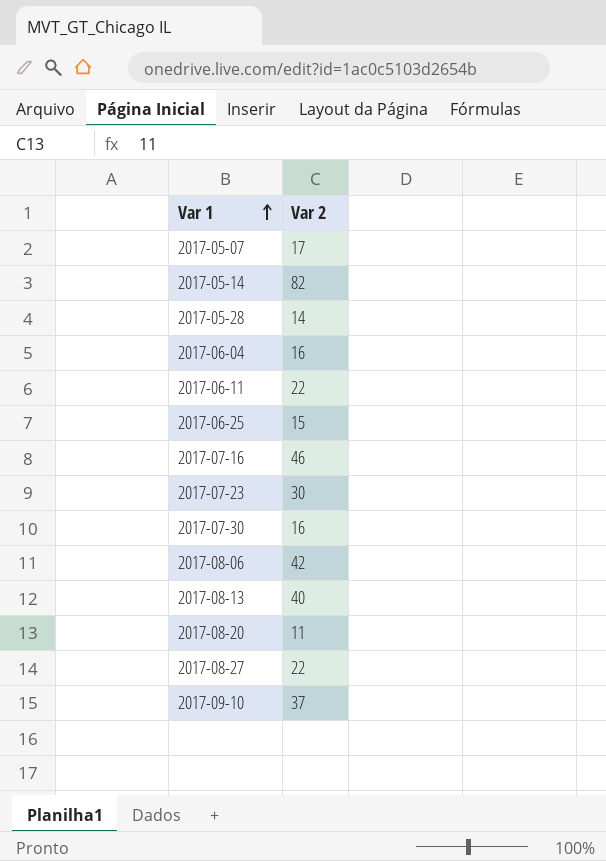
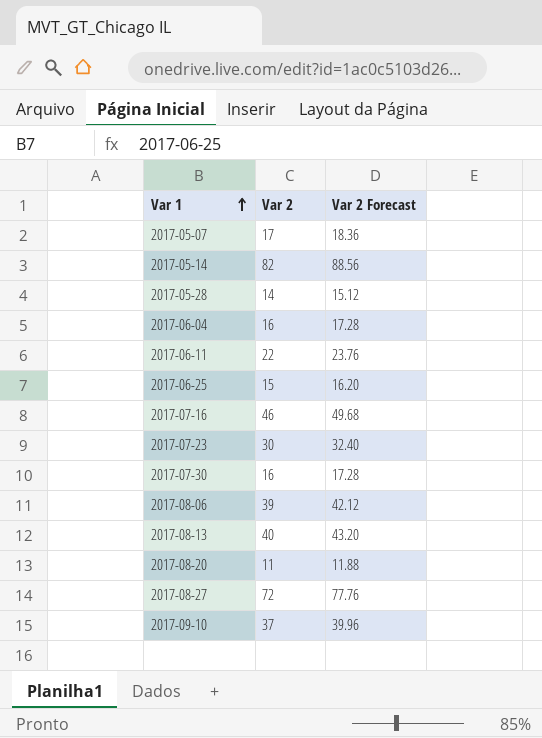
column Var 2 Forecast | formula: none -> [Var 2] * 1.08
2017-08-06 | Var 2: 42 -> 39
2017-08-27 | Var 2: 22 -> 72

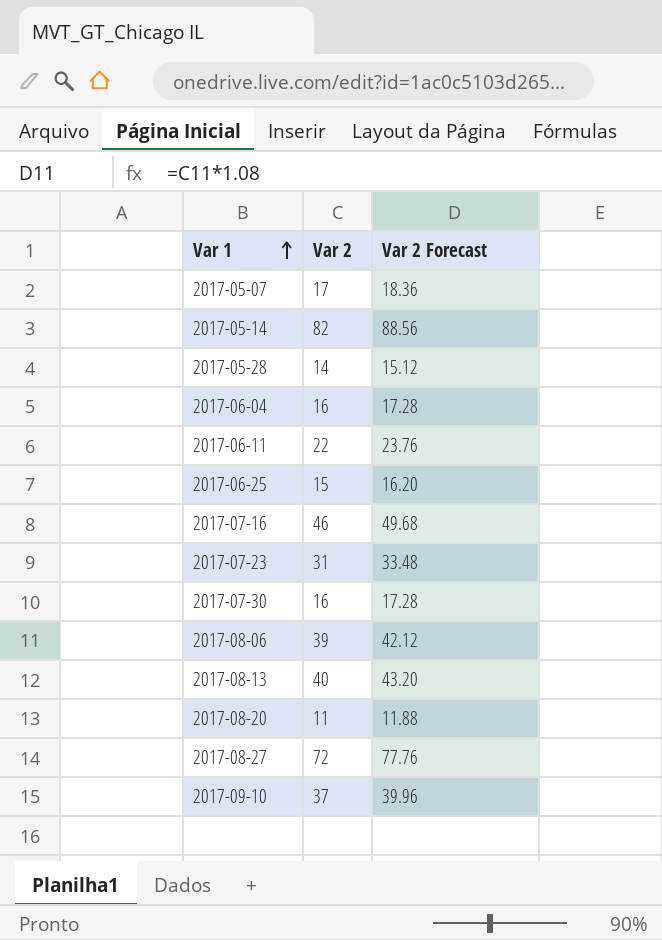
2017-07-23 | Var 2: 30 -> 31
2017-07-23 | Var 2 Forecast: 32.40 -> 33.48

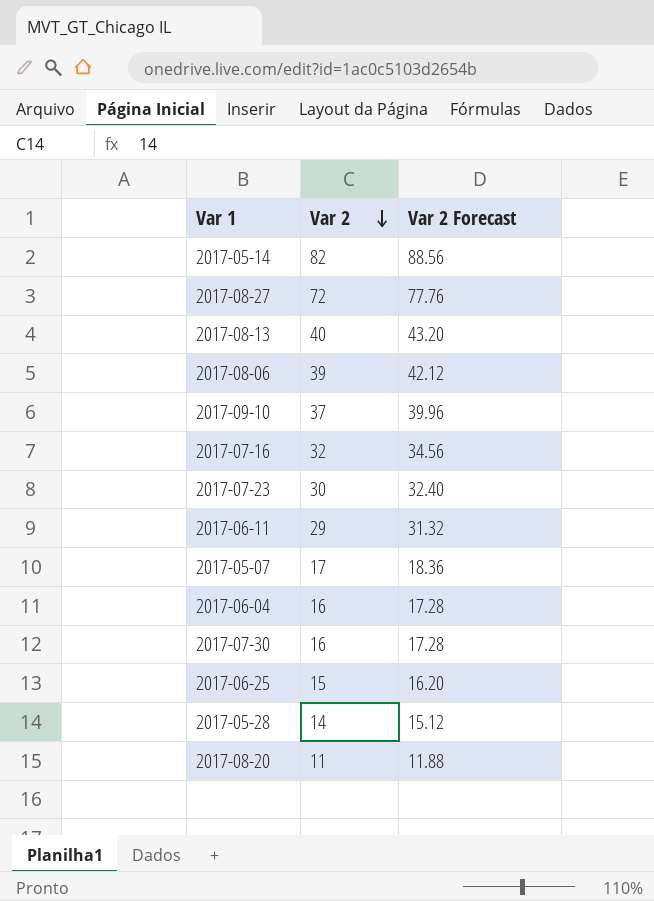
row order: Var 1 ascending -> Var 2 descending
2017-07-16 | Var 2: 46 -> 32
2017-07-16 | Var 2 Forecast: 49.68 -> 34.56
2017-07-23 | Var 2: 31 -> 30
2017-07-23 | Var 2 Forecast: 33.48 -> 32.40
2017-06-11 | Var 2: 22 -> 29
2017-06-11 | Var 2 Forecast: 23.76 -> 31.32

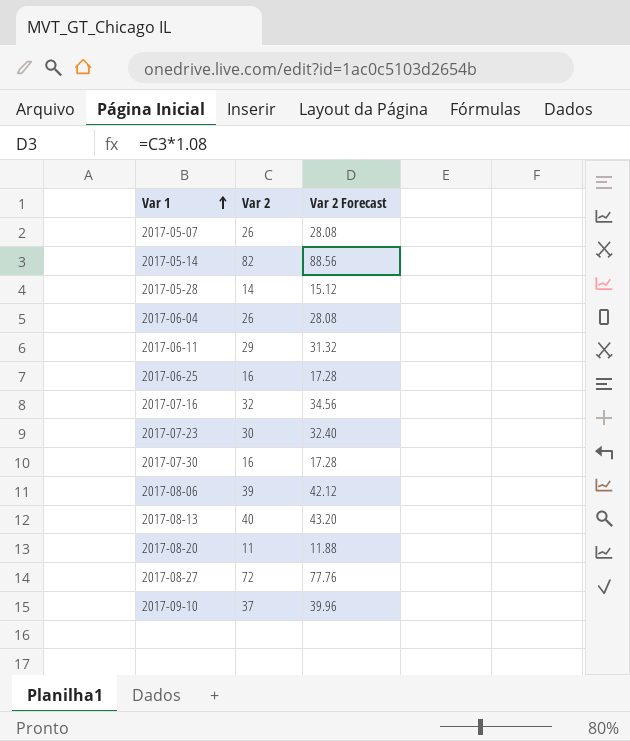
row order: Var 2 descending -> Var 1 ascending
2017-05-07 | Var 2: 17 -> 26
2017-05-07 | Var 2 Forecast: 18.36 -> 28.08
2017-06-04 | Var 2: 16 -> 26
2017-06-04 | Var 2 Forecast: 17.28 -> 28.08
2017-06-25 | Var 2: 15 -> 16
2017-06-25 | Var 2 Forecast: 16.20 -> 17.28

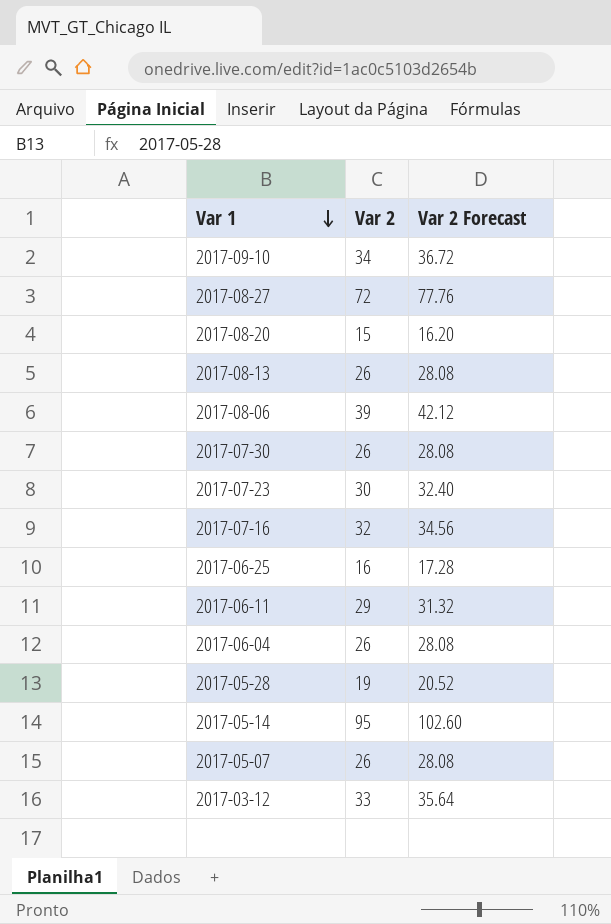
row order: Var 1 ascending -> Var 1 descending
2017-09-10 | Var 2: 37 -> 34
2017-09-10 | Var 2 Forecast: 39.96 -> 36.72
2017-08-20 | Var 2: 11 -> 15
2017-08-20 | Var 2 Forecast: 11.88 -> 16.20
2017-08-13 | Var 2: 40 -> 26
2017-08-13 | Var 2 Forecast: 43.20 -> 28.08
2017-07-30 | Var 2: 16 -> 26
2017-07-30 | Var 2 Forecast: 17.28 -> 28.08
2017-05-28 | Var 2: 14 -> 19
2017-05-28 | Var 2 Forecast: 15.12 -> 20.52
2017-05-14 | Var 2: 82 -> 95
2017-05-14 | Var 2 Forecast: 88.56 -> 102.60
row 2017-03-12: none -> 33 | 35.64

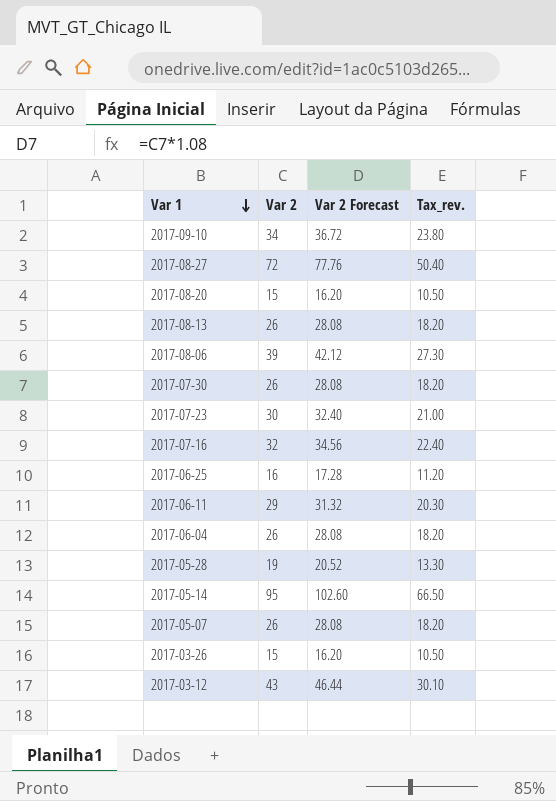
column Tax_rev. | formula: none -> [Var 2] * 0.7
row 2017-03-26: none -> 15 | 16.20 | 10.50
2017-03-12 | Var 2: 33 -> 43
2017-03-12 | Var 2 Forecast: 35.64 -> 46.44

